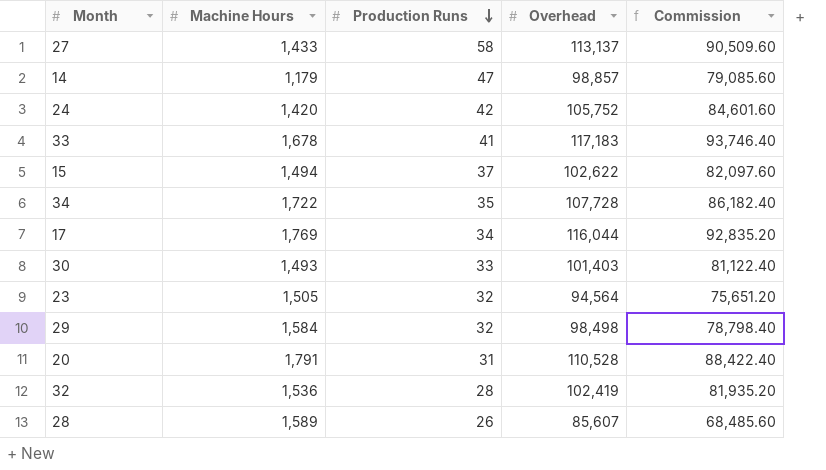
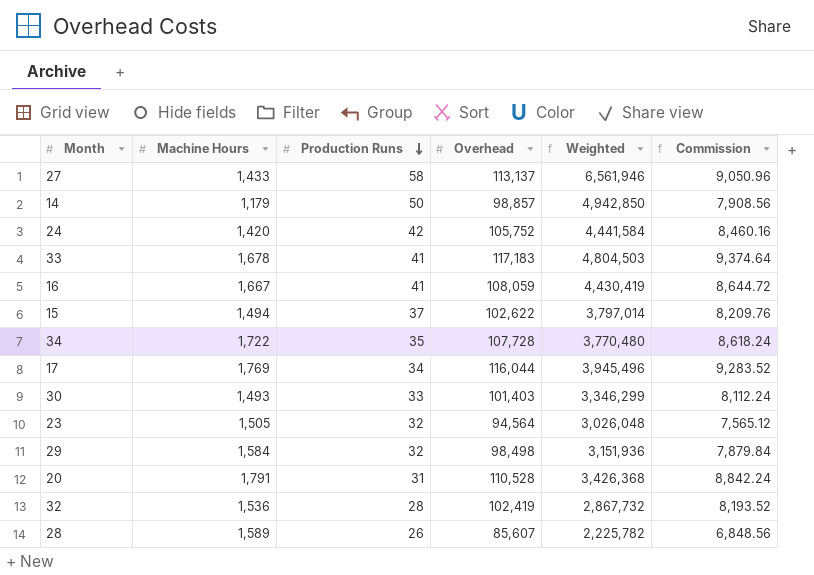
column Weighted | formula: none -> [Production Runs] * [Overhead]
column Commission | formula: [Overhead] * 0.8 -> [Overhead] * 0.08
14 | Production Runs: 47 -> 50
row 16: none -> 1,667 | 41 | 108,059 | 4,430,419 | 8,644.72

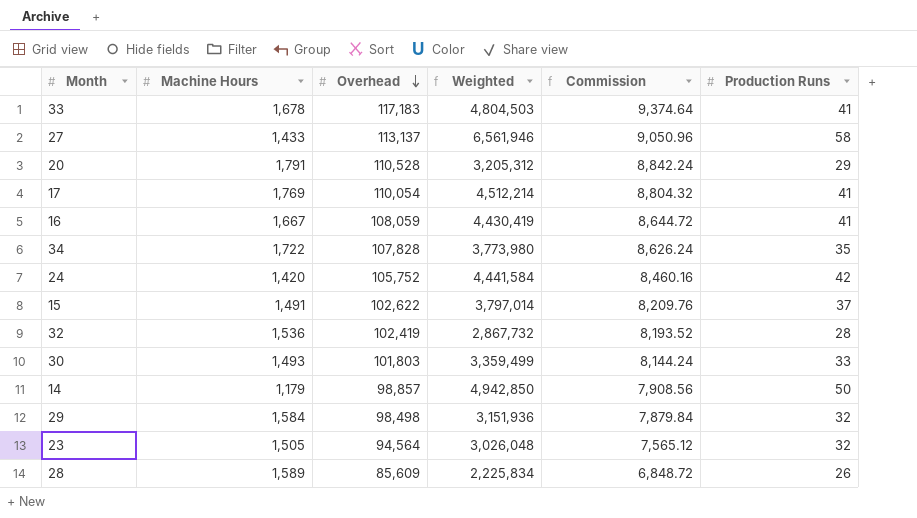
row order: Production Runs descending -> Overhead descending
column Production Runs | position: 3 -> 6
20 | Weighted: 3,426,368 -> 3,205,312
20 | Production Runs: 31 -> 29
17 | Overhead: 116,044 -> 110,054
17 | Weighted: 3,945,496 -> 4,512,214
17 | Commission: 9,283.52 -> 8,804.32
17 | Production Runs: 34 -> 41
34 | Overhead: 107,728 -> 107,828
34 | Weighted: 3,770,480 -> 3,773,980
34 | Commission: 8,618.24 -> 8,626.24
15 | Machine Hours: 1,494 -> 1,491
30 | Overhead: 101,403 -> 101,803
30 | Weighted: 3,346,299 -> 3,359,499
30 | Commission: 8,112.24 -> 8,144.24
28 | Overhead: 85,607 -> 85,609
28 | Weighted: 2,225,782 -> 2,225,834
28 | Commission: 6,848.56 -> 6,848.72

